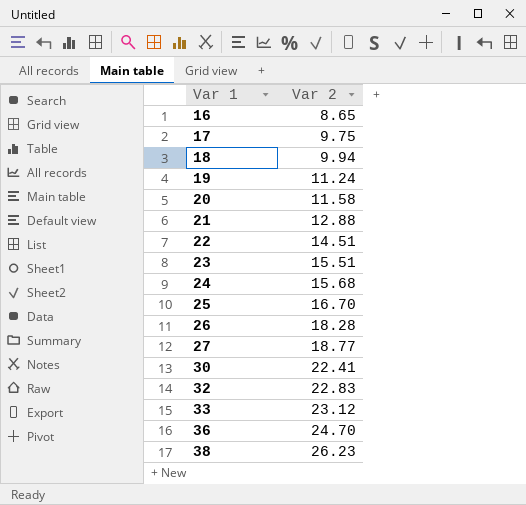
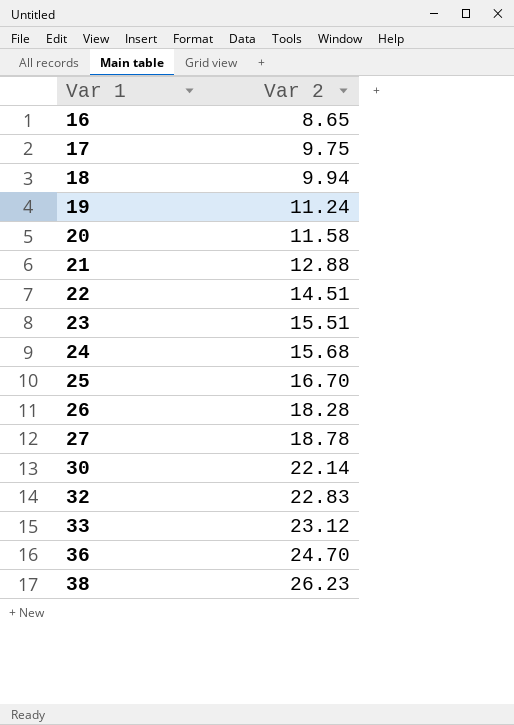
27 | Var 2: 18.77 -> 18.78
30 | Var 2: 22.41 -> 22.14

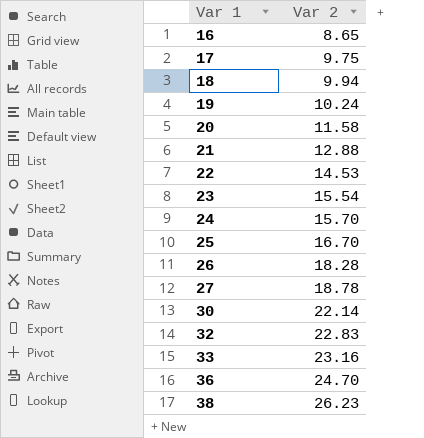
19 | Var 2: 11.24 -> 10.24
22 | Var 2: 14.51 -> 14.53
23 | Var 2: 15.51 -> 15.54
24 | Var 2: 15.68 -> 15.70
33 | Var 2: 23.12 -> 23.16

